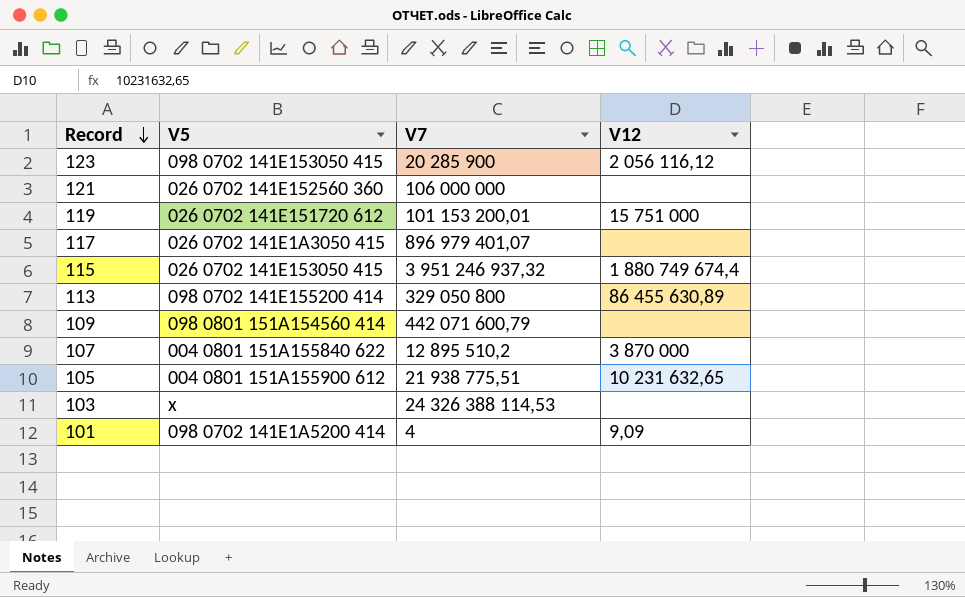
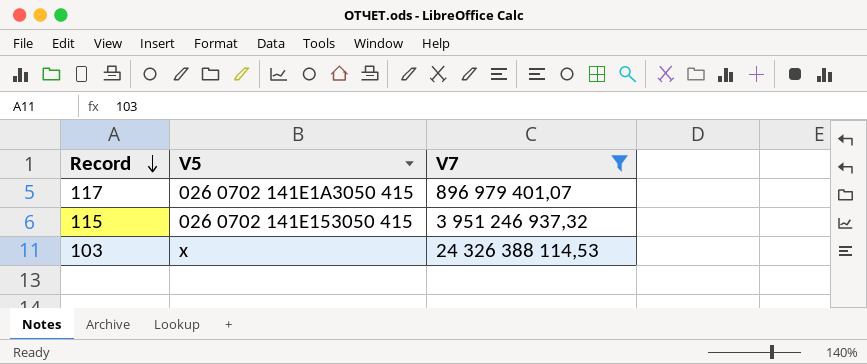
filter: none -> V7 >= 896 979 401,07
column V12 | position: 4 -> none

